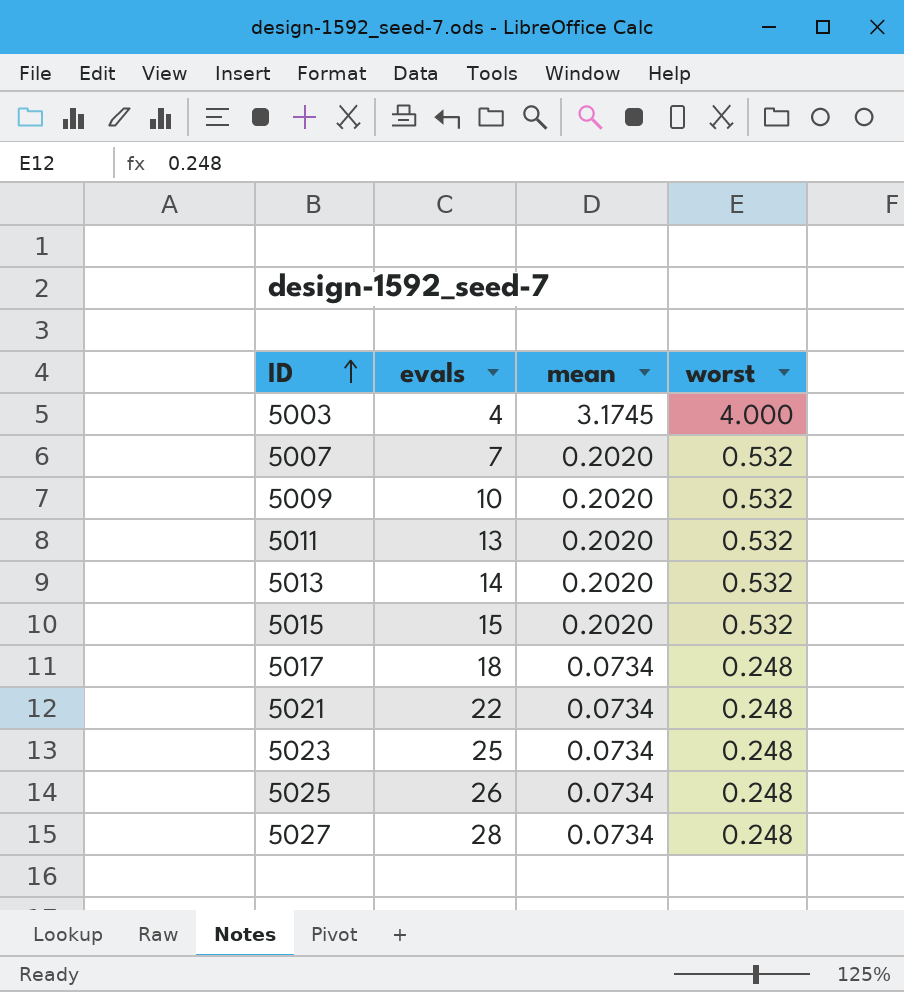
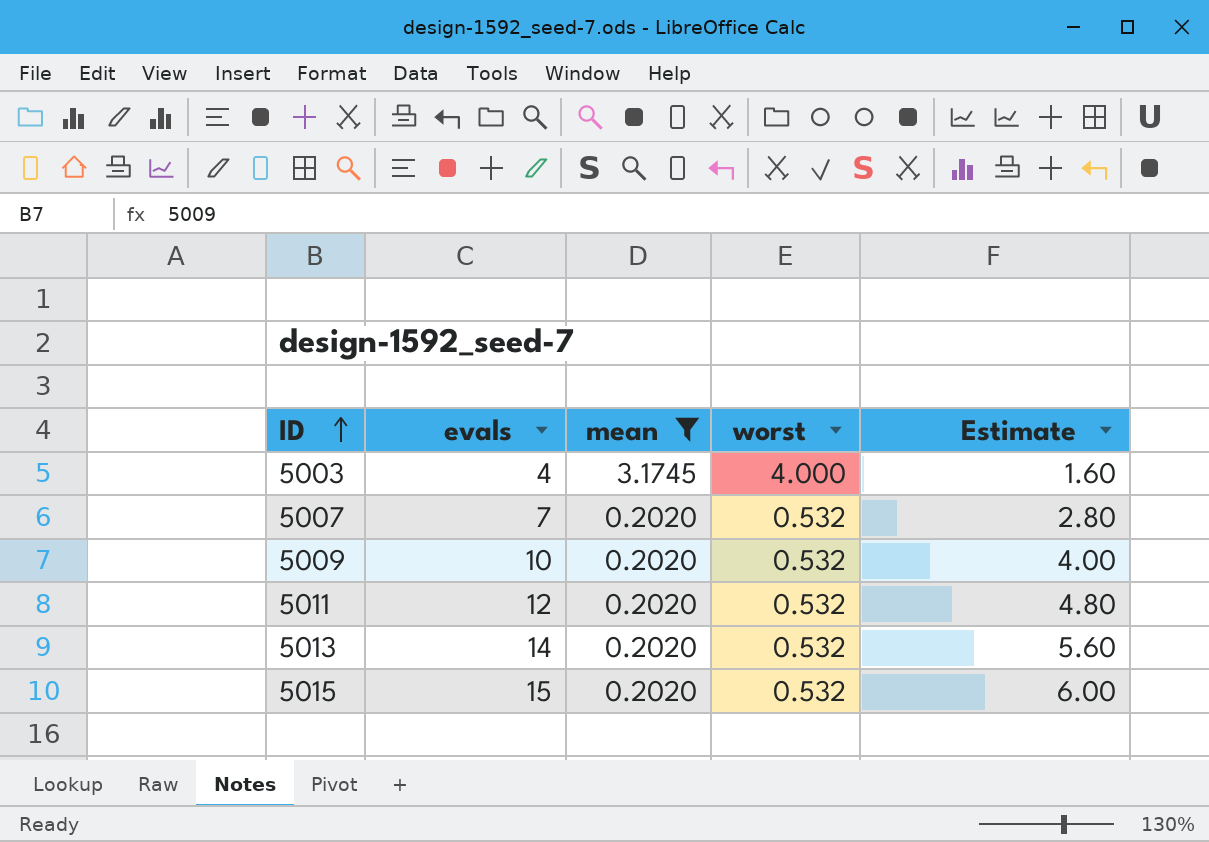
filter: none -> mean != 0.0734
column Estimate | formula: none -> [evals] * 0.4
5011 | evals: 13 -> 12

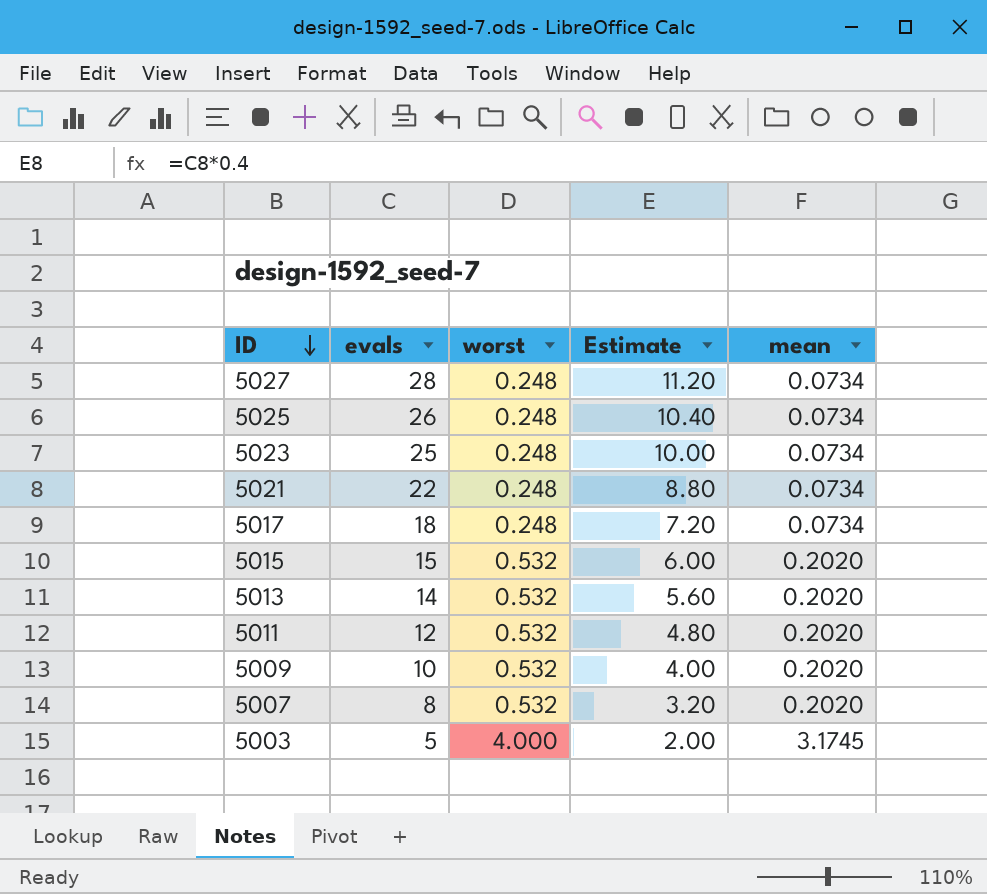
filter: mean != 0.0734 -> none
row order: ID ascending -> ID descending
column mean | position: 3 -> 5
5007 | evals: 7 -> 8
5007 | Estimate: 2.80 -> 3.20
5003 | evals: 4 -> 5
5003 | Estimate: 1.60 -> 2.00

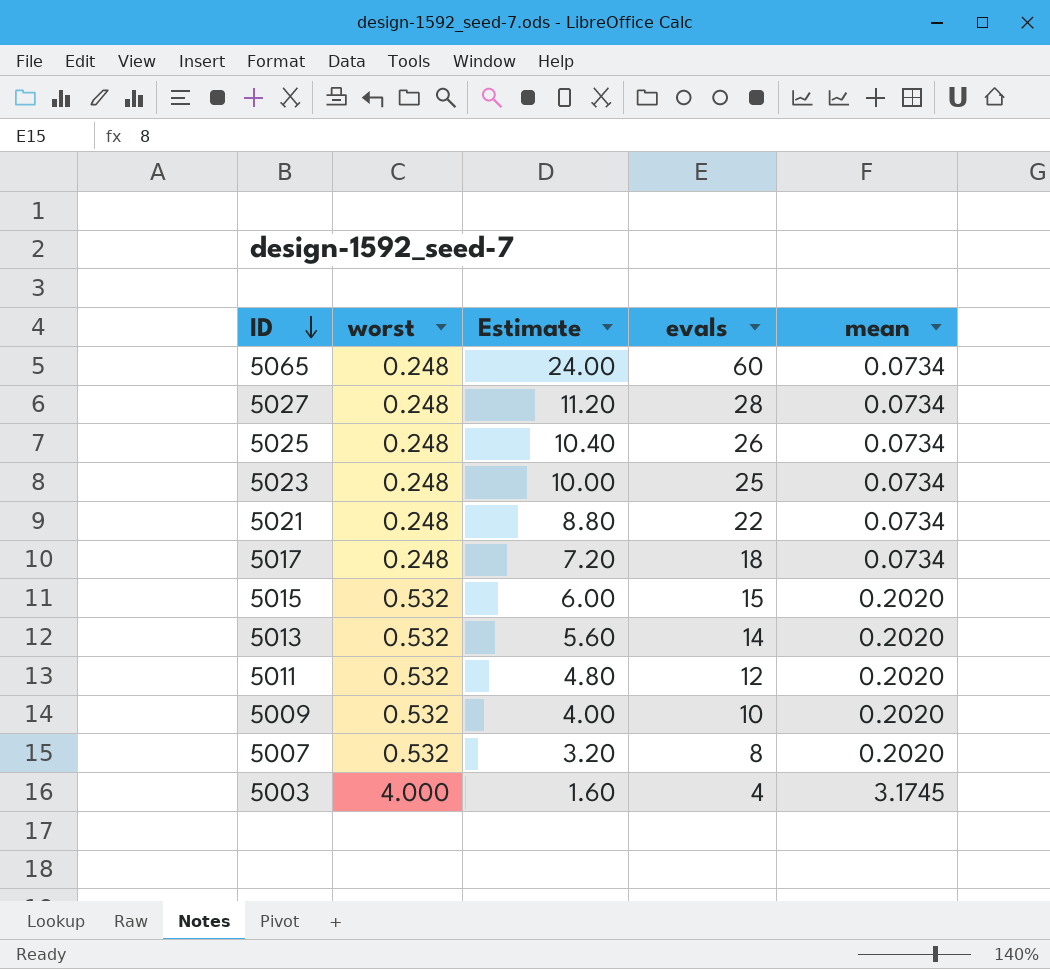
column evals | position: 2 -> 4
row 5065: none -> 0.248 | 24.00 | 60 | 0.0734
5003 | Estimate: 2.00 -> 1.60
5003 | evals: 5 -> 4

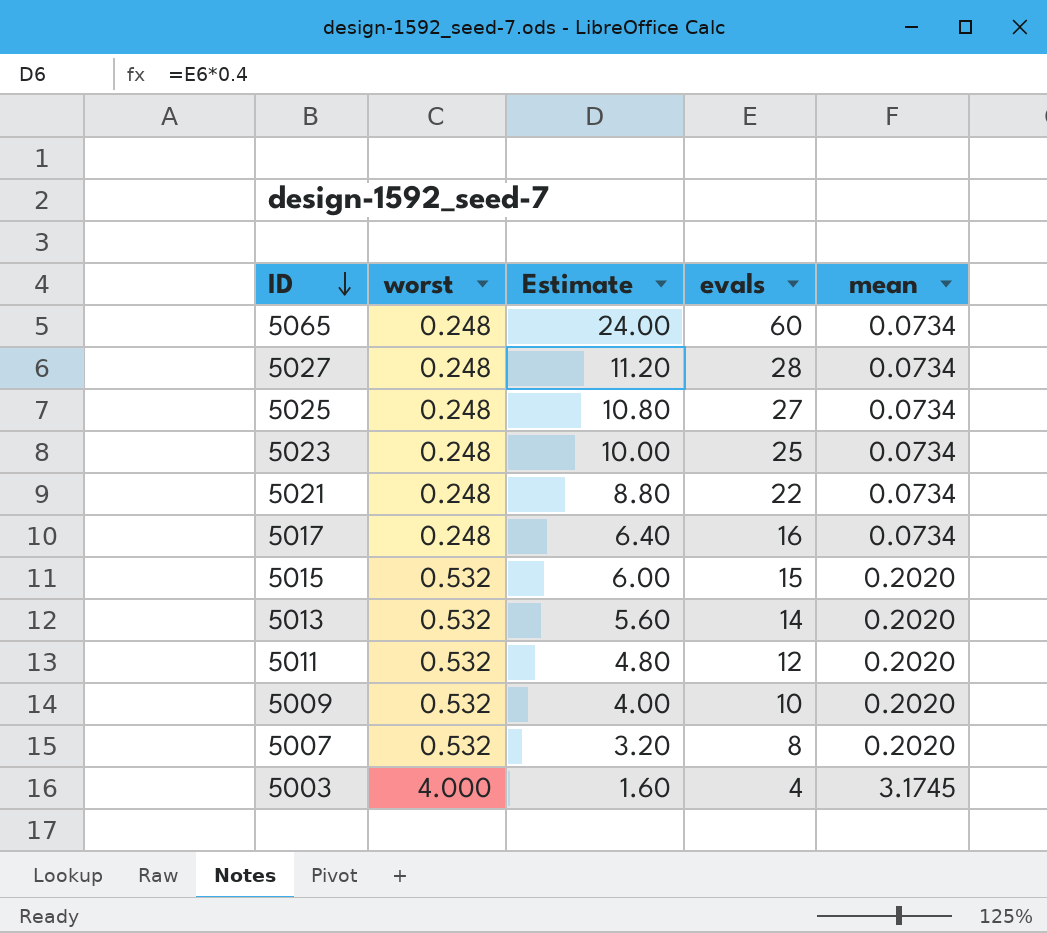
5025 | Estimate: 10.40 -> 10.80
5025 | evals: 26 -> 27
5017 | Estimate: 7.20 -> 6.40
5017 | evals: 18 -> 16

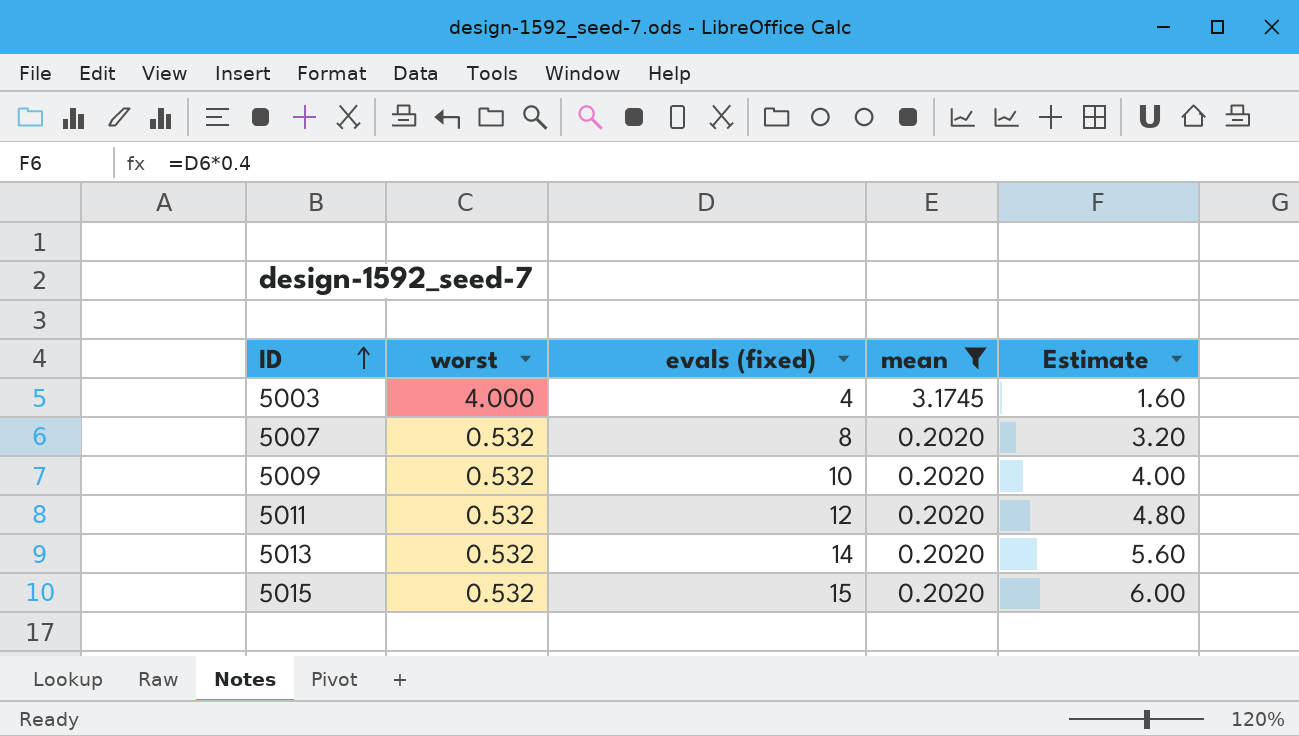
filter: none -> mean != 0.0734
row order: ID descending -> ID ascending
column name: evals -> evals (fixed)
column Estimate | position: 3 -> 5

